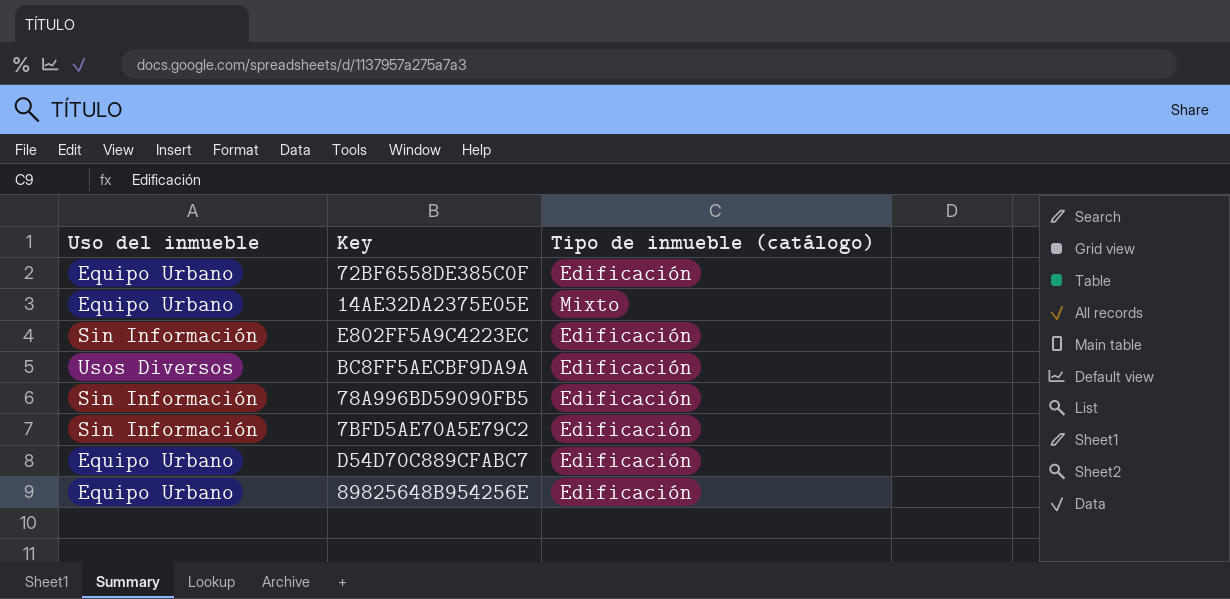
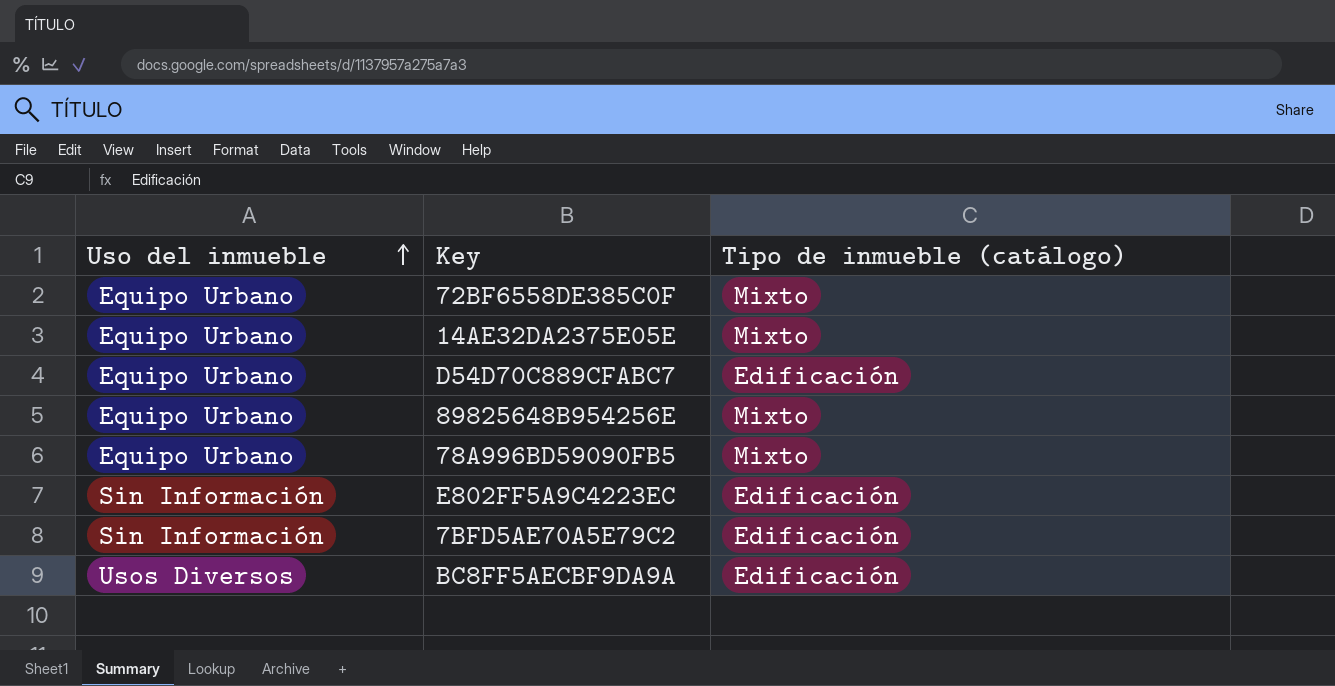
row order: none -> Uso del inmueble ascending
72BF6558DE385C0F | Tipo de inmueble (catálogo): Edificación -> Mixto
89825648B954256E | Tipo de inmueble (catálogo): Edificación -> Mixto
78A996BD59090FB5 | Uso del inmueble: Sin Información -> Equipo Urbano
78A996BD59090FB5 | Tipo de inmueble (catálogo): Edificación -> Mixto

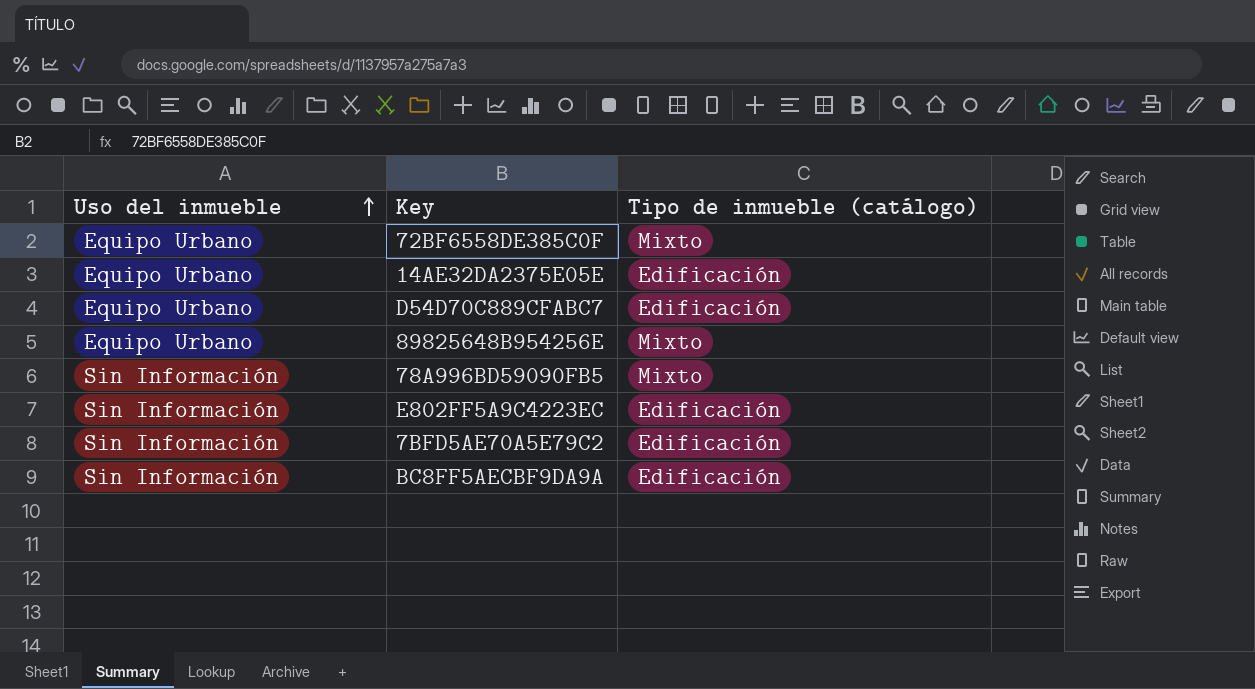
14AE32DA2375E05E | Tipo de inmueble (catálogo): Mixto -> Edificación
78A996BD59090FB5 | Uso del inmueble: Equipo Urbano -> Sin Información
BC8FF5AECBF9DA9A | Uso del inmueble: Usos Diversos -> Sin Información

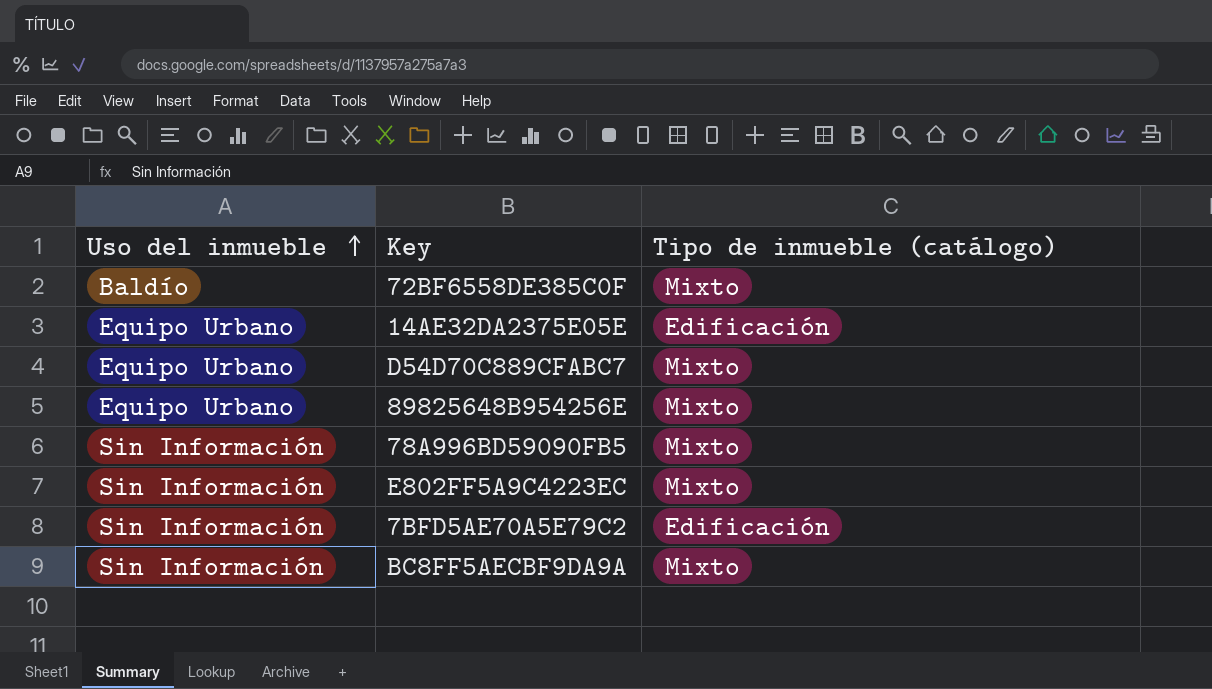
72BF6558DE385C0F | Uso del inmueble: Equipo Urbano -> Baldío
D54D70C889CFABC7 | Tipo de inmueble (catálogo): Edificación -> Mixto
E802FF5A9C4223EC | Tipo de inmueble (catálogo): Edificación -> Mixto
BC8FF5AECBF9DA9A | Tipo de inmueble (catálogo): Edificación -> Mixto

